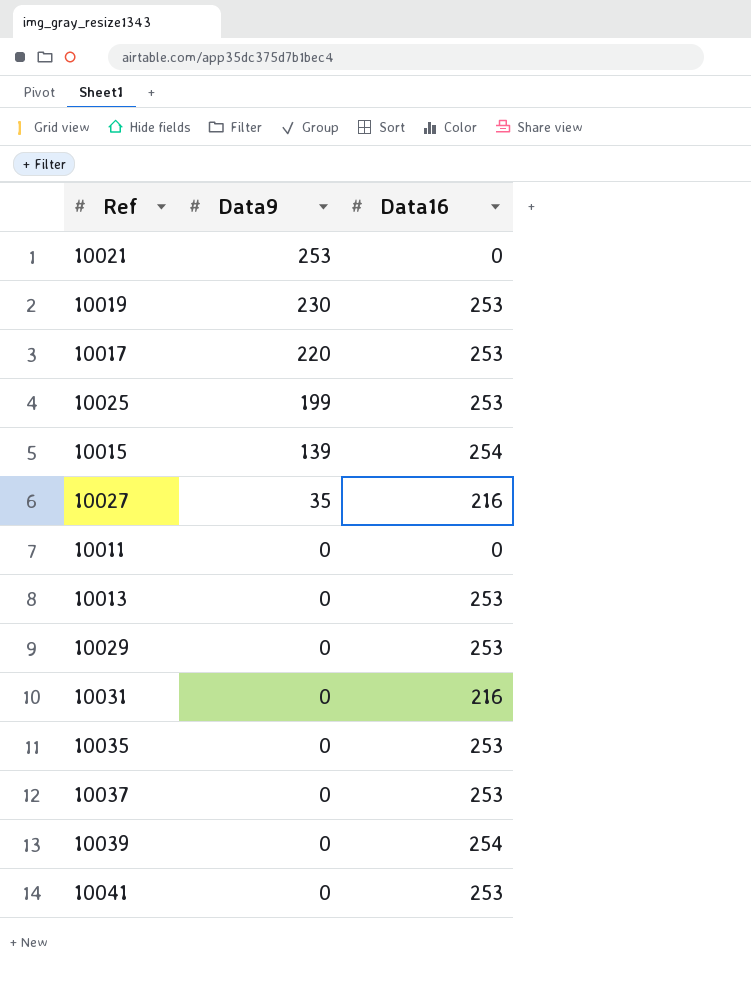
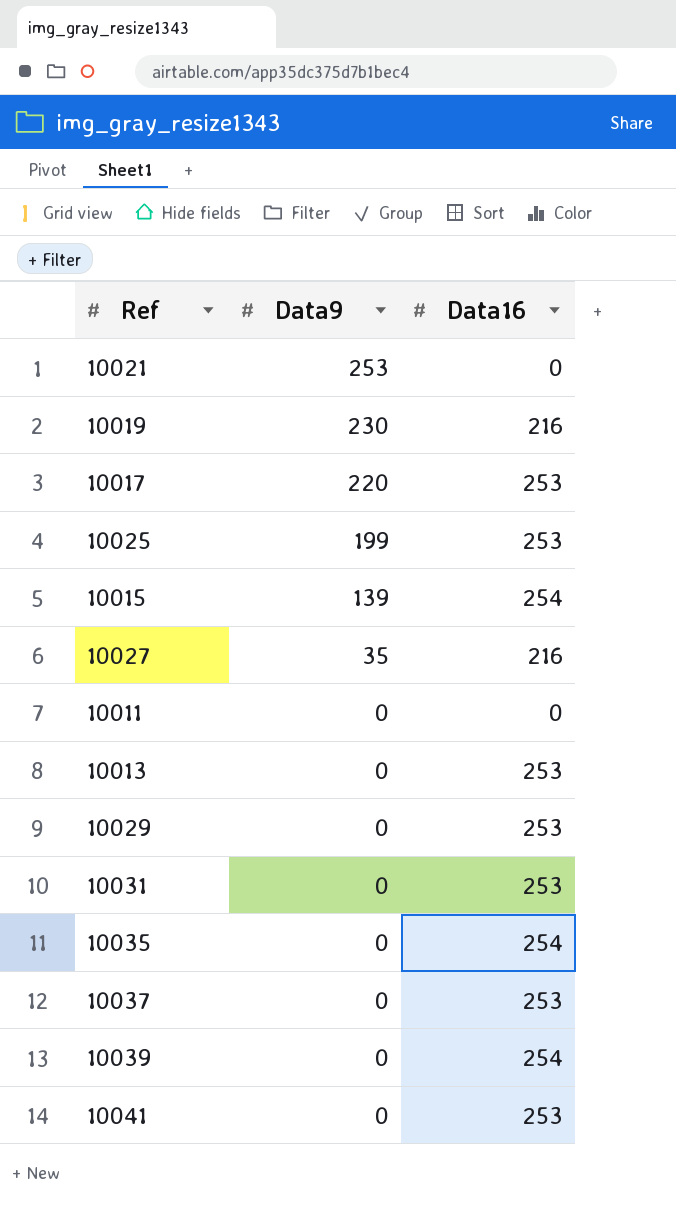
10019 | Data16: 253 -> 216
10031 | Data16: 216 -> 253
10035 | Data16: 253 -> 254

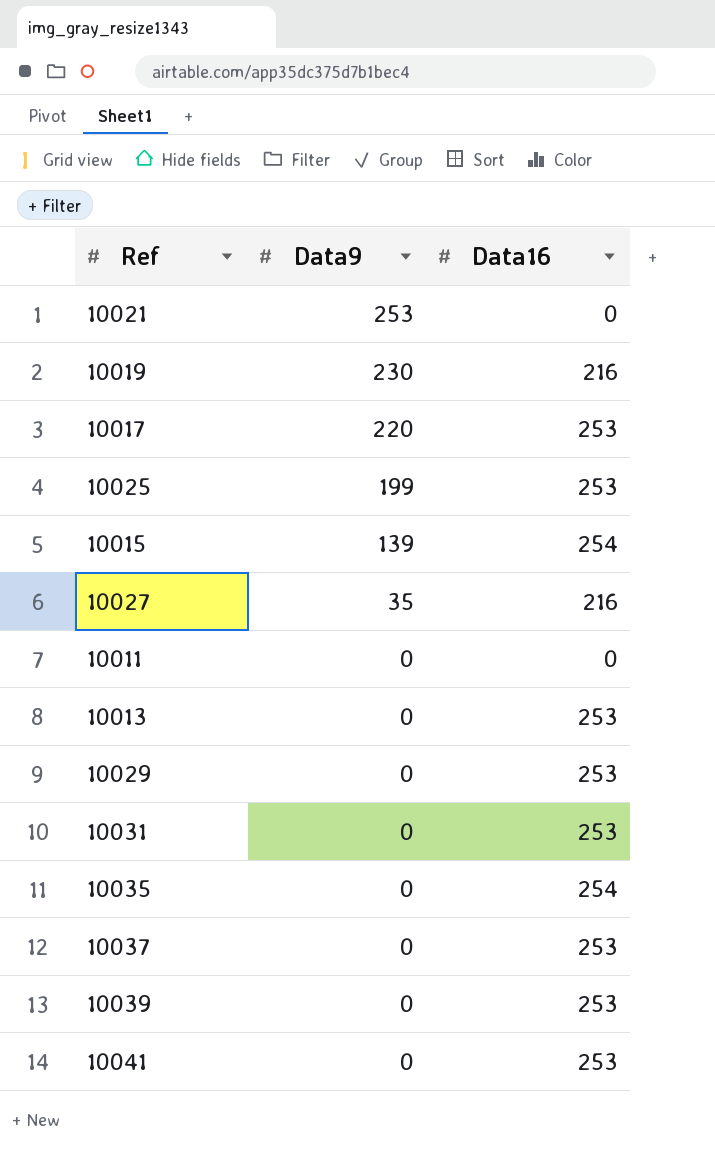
10039 | Data16: 254 -> 253

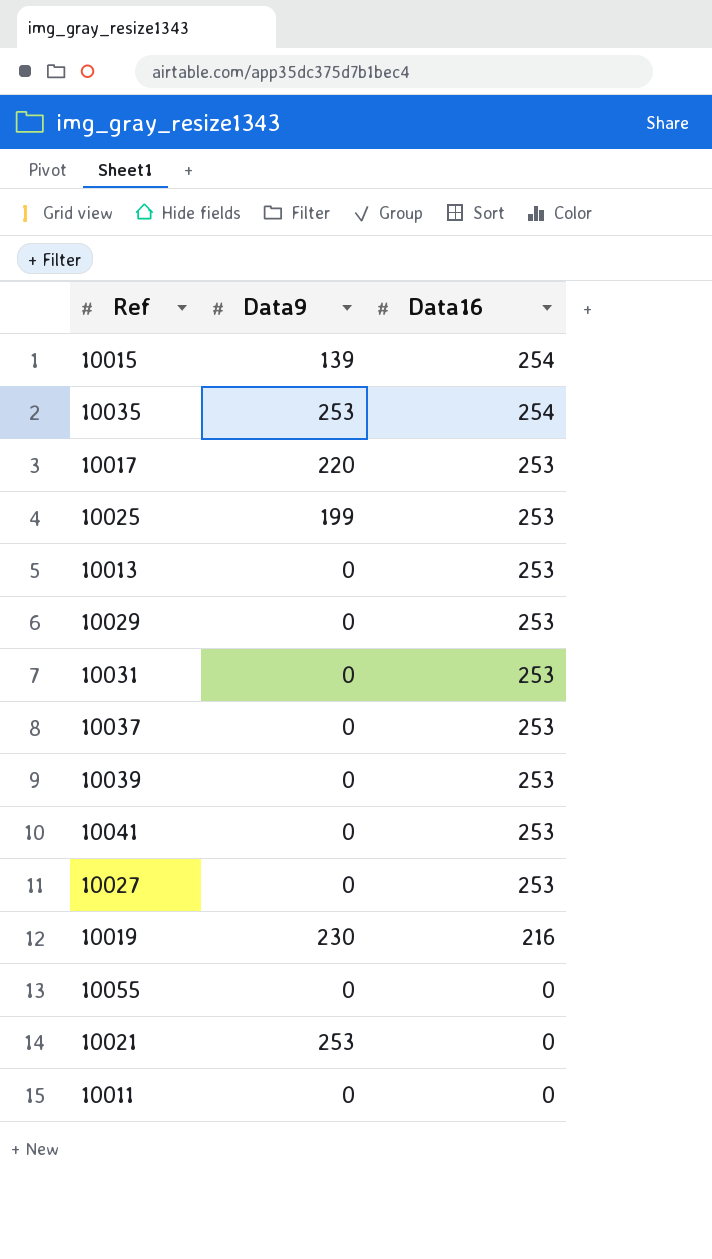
row order: Data9 descending -> Data16 descending
10035 | Data9: 0 -> 253
10027 | Data9: 35 -> 0
10027 | Data16: 216 -> 253
row 10055: none -> 0 | 0

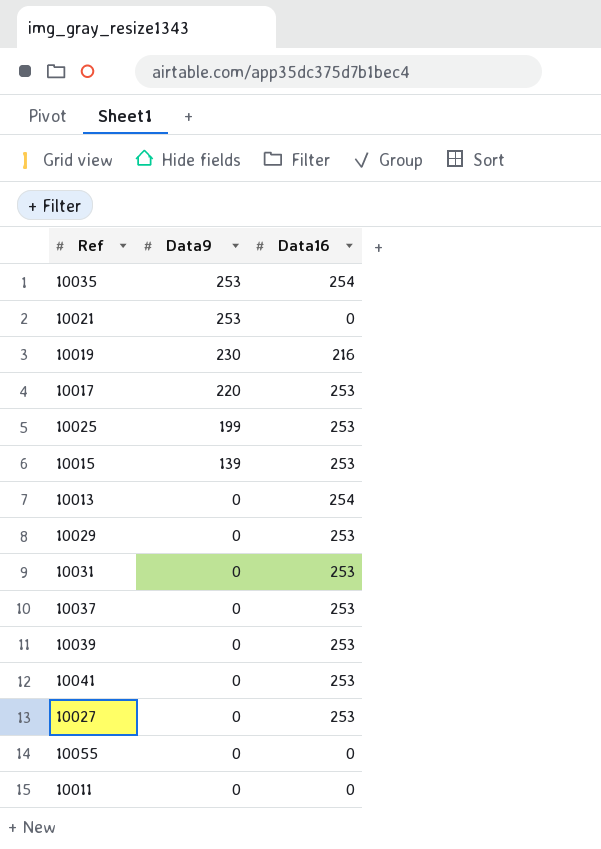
row order: Data16 descending -> Data9 descending
10015 | Data16: 254 -> 253
10013 | Data16: 253 -> 254

